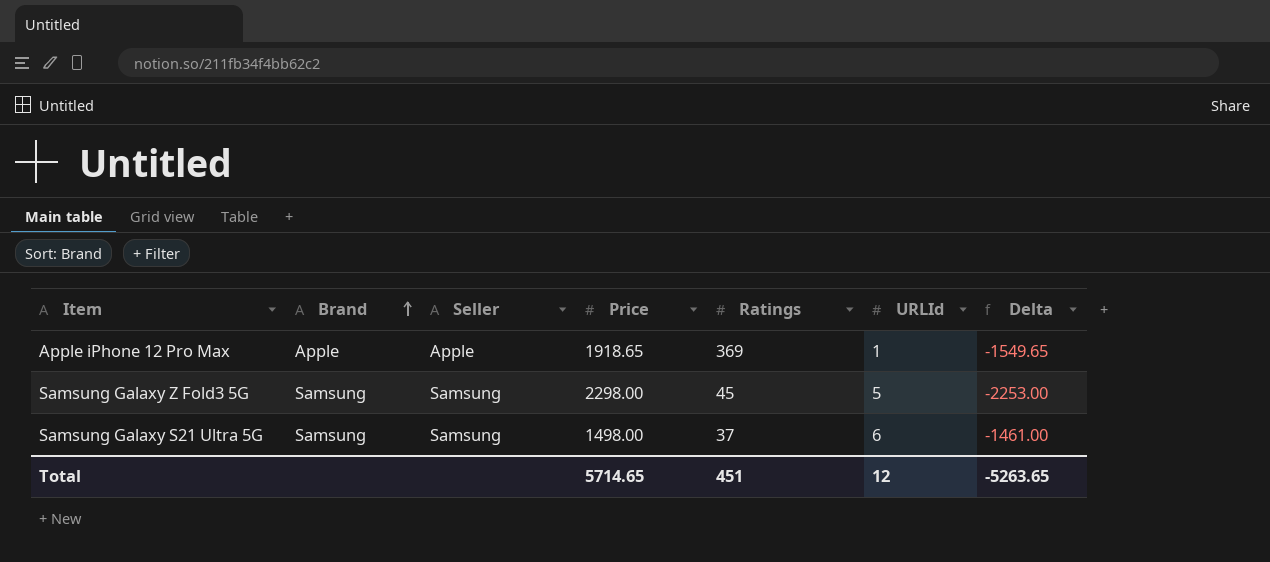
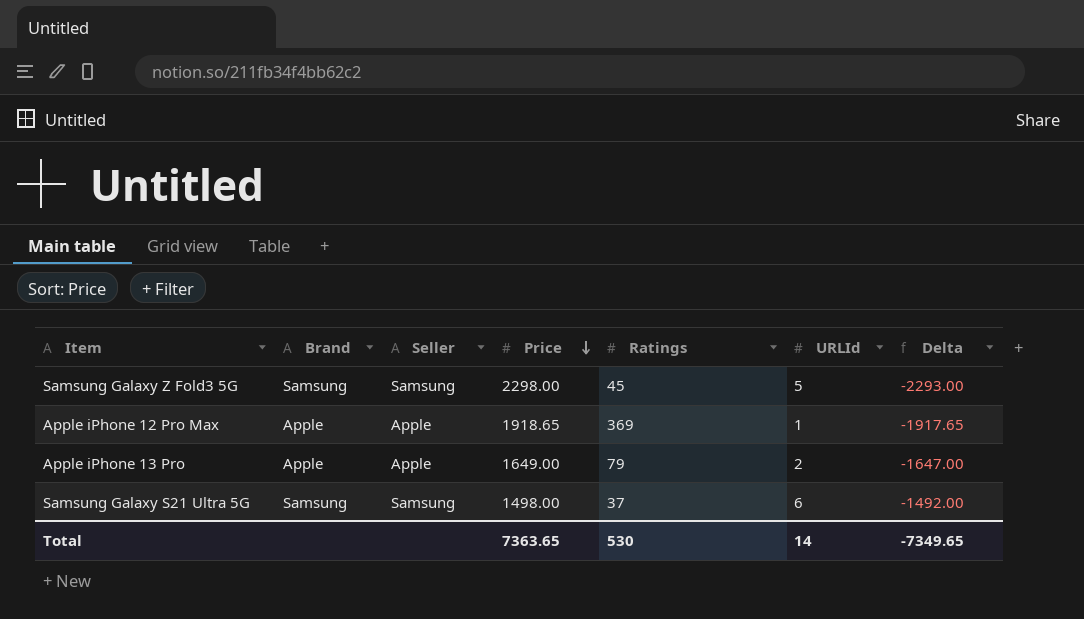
row order: Brand ascending -> Price descending
column Delta | formula: [Ratings] - [Price] -> [URLId] - [Price]
row Apple iPhone 13 Pro: none -> Apple | Apple | 1649.00 | 79 | 2 | -1647.00
Total | Price: 5714.65 -> 7363.65
Total | Ratings: 451 -> 530
Total | URLId: 12 -> 14
Total | Delta: -5263.65 -> -7349.65

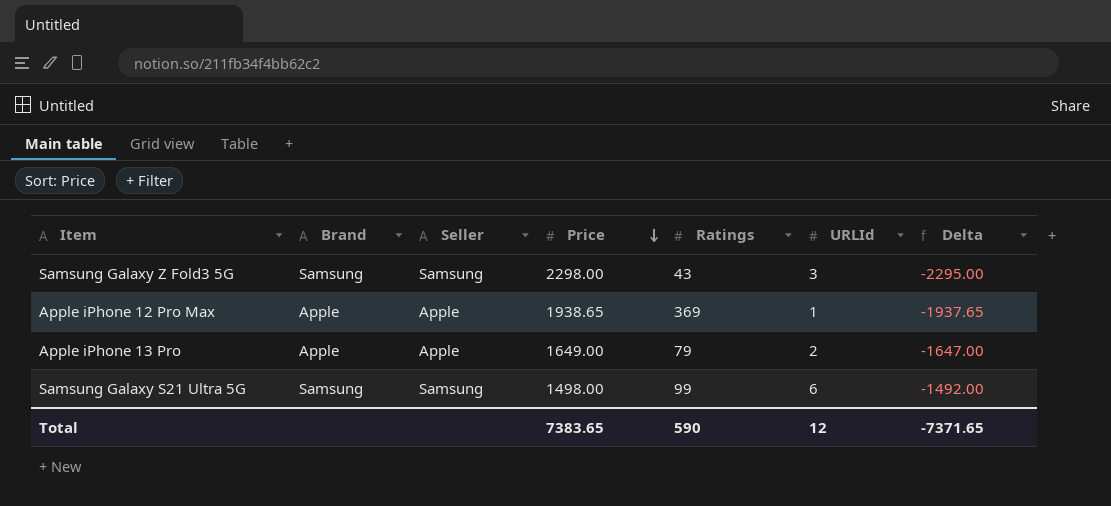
Samsung Galaxy Z Fold3 5G | Ratings: 45 -> 43
Samsung Galaxy Z Fold3 5G | URLId: 5 -> 3
Samsung Galaxy Z Fold3 5G | Delta: -2293.00 -> -2295.00
Apple iPhone 12 Pro Max | Price: 1918.65 -> 1938.65
Apple iPhone 12 Pro Max | Delta: -1917.65 -> -1937.65
Samsung Galaxy S21 Ultra 5G | Ratings: 37 -> 99
Total | Price: 7363.65 -> 7383.65
Total | Ratings: 530 -> 590
Total | URLId: 14 -> 12
Total | Delta: -7349.65 -> -7371.65

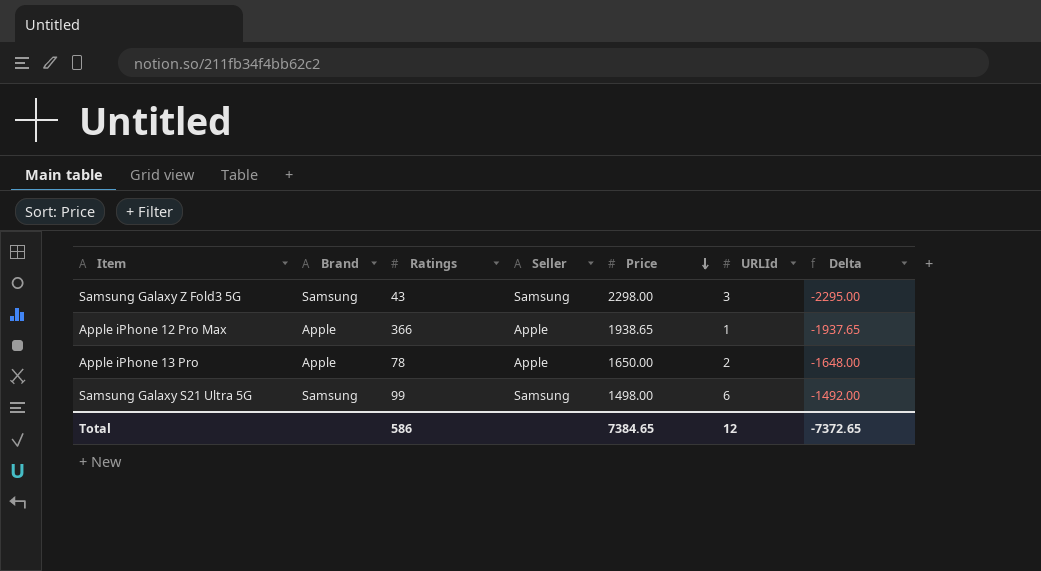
column Ratings | position: 5 -> 3
Apple iPhone 12 Pro Max | Ratings: 369 -> 366
Apple iPhone 13 Pro | Ratings: 79 -> 78
Apple iPhone 13 Pro | Price: 1649.00 -> 1650.00
Apple iPhone 13 Pro | Delta: -1647.00 -> -1648.00
Total | Ratings: 590 -> 586
Total | Price: 7383.65 -> 7384.65
Total | Delta: -7371.65 -> -7372.65

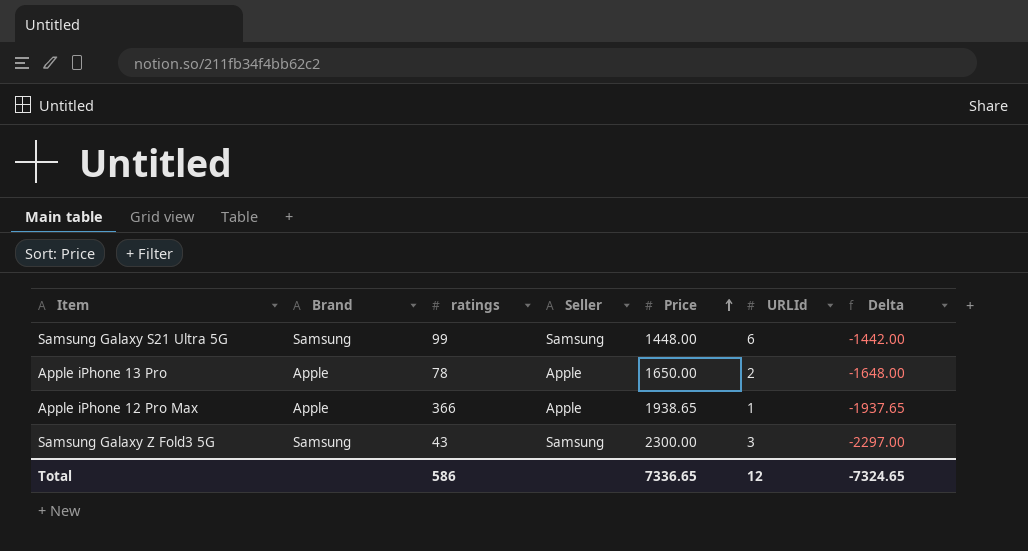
row order: Price descending -> Price ascending
column name: Ratings -> ratings
Samsung Galaxy S21 Ultra 5G | Price: 1498.00 -> 1448.00
Samsung Galaxy S21 Ultra 5G | Delta: -1492.00 -> -1442.00
Samsung Galaxy Z Fold3 5G | Price: 2298.00 -> 2300.00
Samsung Galaxy Z Fold3 5G | Delta: -2295.00 -> -2297.00
Total | Price: 7384.65 -> 7336.65
Total | Delta: -7372.65 -> -7324.65

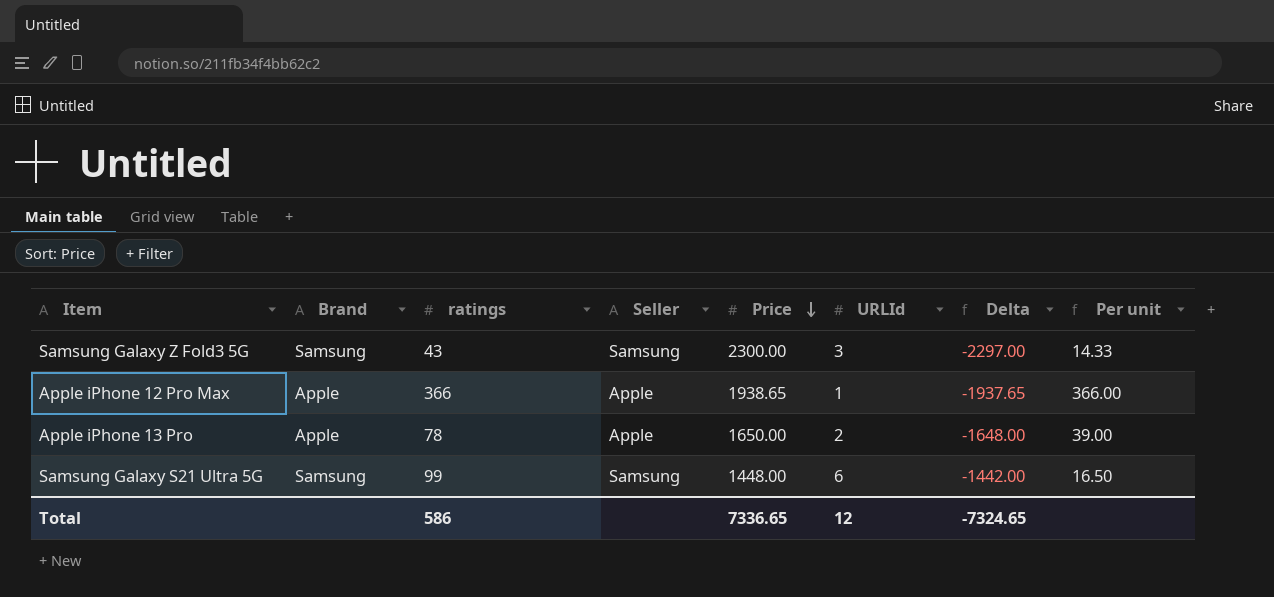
row order: Price ascending -> Price descending
column Per unit | formula: none -> [ratings] / [URLId]

